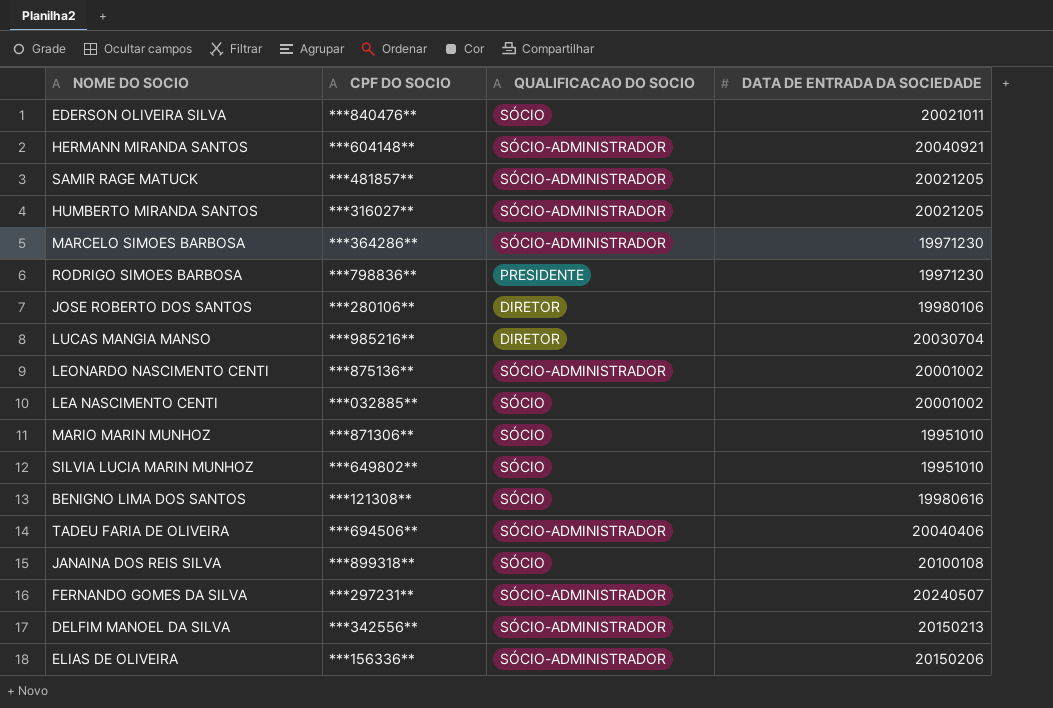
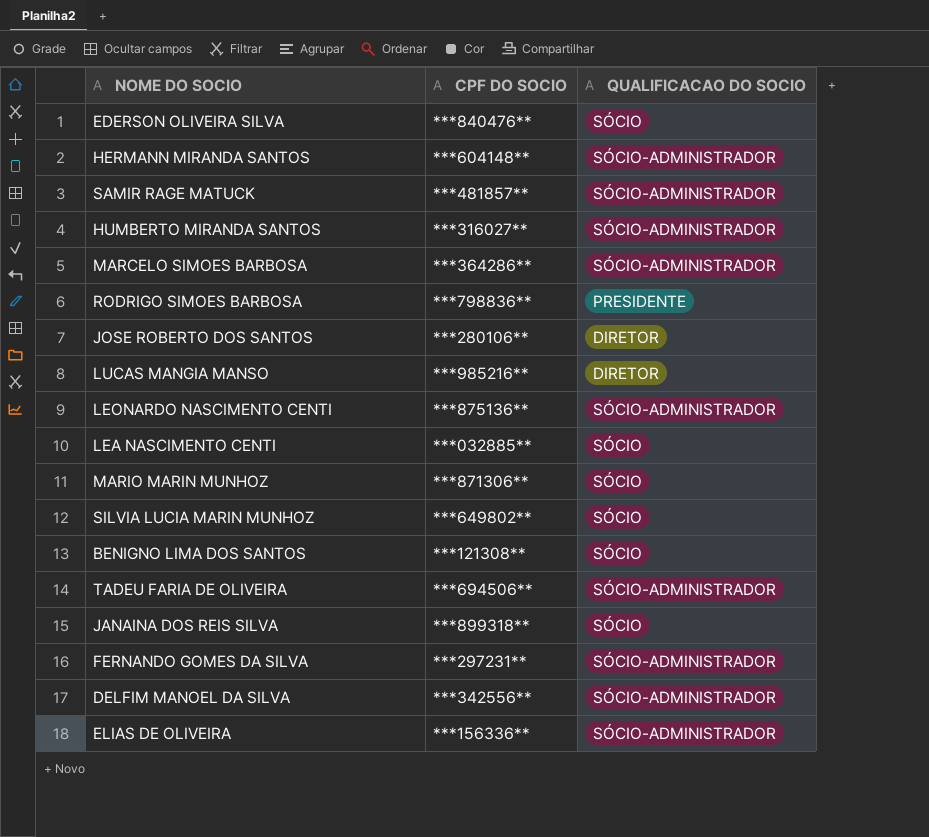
column DATA DE ENTRADA DA SOCIEDADE | position: 4 -> none

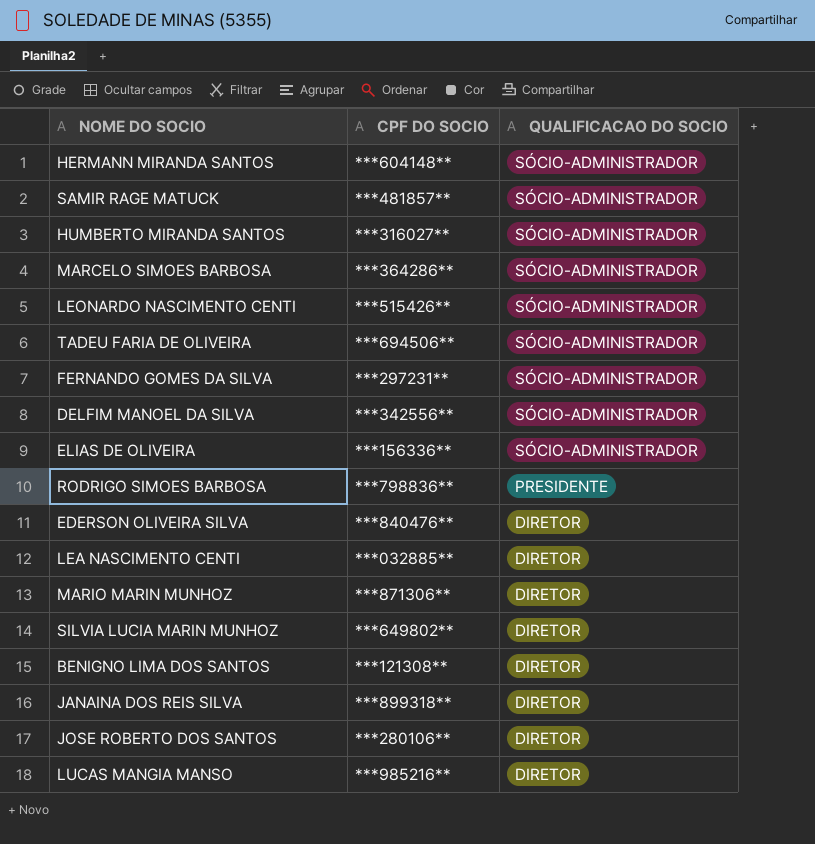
row order: none -> QUALIFICACAO DO SOCIO descending
LEONARDO NASCIMENTO CENTI | CPF DO SOCIO: ***875136** -> ***515426**
EDERSON OLIVEIRA SILVA | QUALIFICACAO DO SOCIO: SÓCIO -> DIRETOR
LEA NASCIMENTO CENTI | QUALIFICACAO DO SOCIO: SÓCIO -> DIRETOR
MARIO MARIN MUNHOZ | QUALIFICACAO DO SOCIO: SÓCIO -> DIRETOR
SILVIA LUCIA MARIN MUNHOZ | QUALIFICACAO DO SOCIO: SÓCIO -> DIRETOR
BENIGNO LIMA DOS SANTOS | QUALIFICACAO DO SOCIO: SÓCIO -> DIRETOR
JANAINA DOS REIS SILVA | QUALIFICACAO DO SOCIO: SÓCIO -> DIRETOR

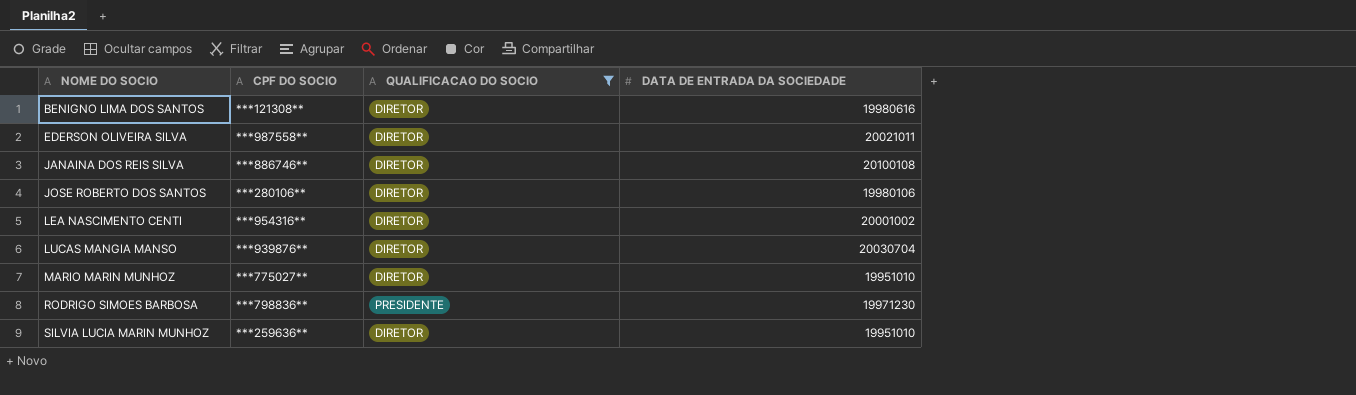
filter: none -> QUALIFICACAO DO SOCIO != SÓCIO-ADMINISTRADOR
row order: QUALIFICACAO DO SOCIO descending -> NOME DO SOCIO ascending
column DATA DE ENTRADA DA SOCIEDADE | position: none -> 4
EDERSON OLIVEIRA SILVA | CPF DO SOCIO: ***840476** -> ***987558**
JANAINA DOS REIS SILVA | CPF DO SOCIO: ***899318** -> ***886746**
LEA NASCIMENTO CENTI | CPF DO SOCIO: ***032885** -> ***954316**
LUCAS MANGIA MANSO | CPF DO SOCIO: ***985216** -> ***939876**
MARIO MARIN MUNHOZ | CPF DO SOCIO: ***871306** -> ***775027**
SILVIA LUCIA MARIN MUNHOZ | CPF DO SOCIO: ***649802** -> ***259636**

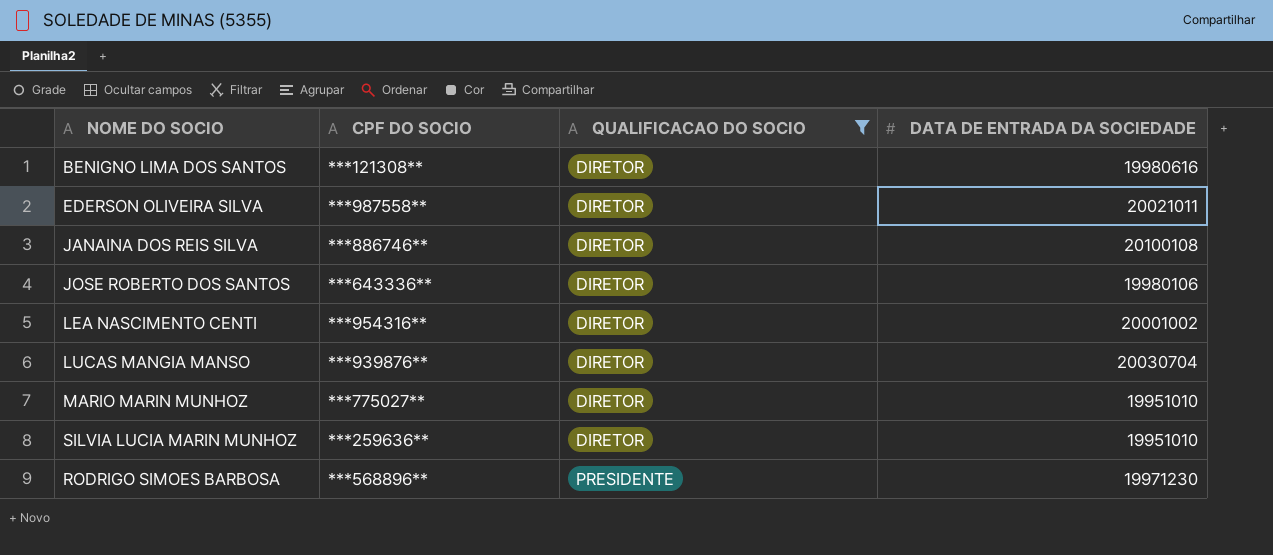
row order: NOME DO SOCIO ascending -> QUALIFICACAO DO SOCIO ascending
JOSE ROBERTO DOS SANTOS | CPF DO SOCIO: ***280106** -> ***643336**
RODRIGO SIMOES BARBOSA | CPF DO SOCIO: ***798836** -> ***568896**

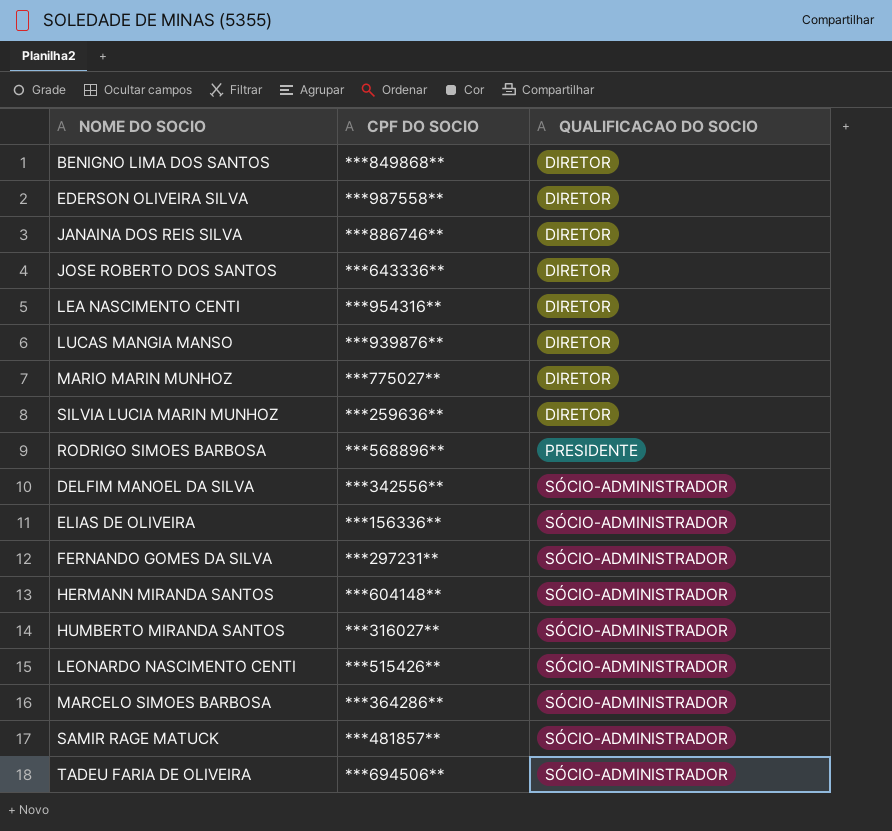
filter: QUALIFICACAO DO SOCIO != SÓCIO-ADMINISTRADOR -> none
column DATA DE ENTRADA DA SOCIEDADE | position: 4 -> none
BENIGNO LIMA DOS SANTOS | CPF DO SOCIO: ***121308** -> ***849868**

